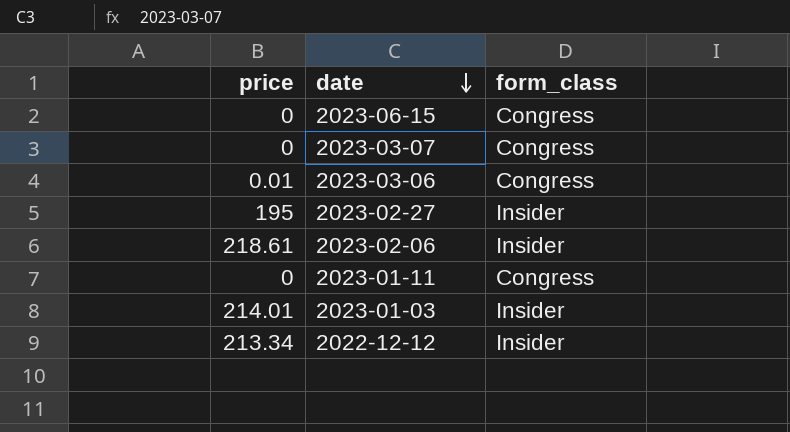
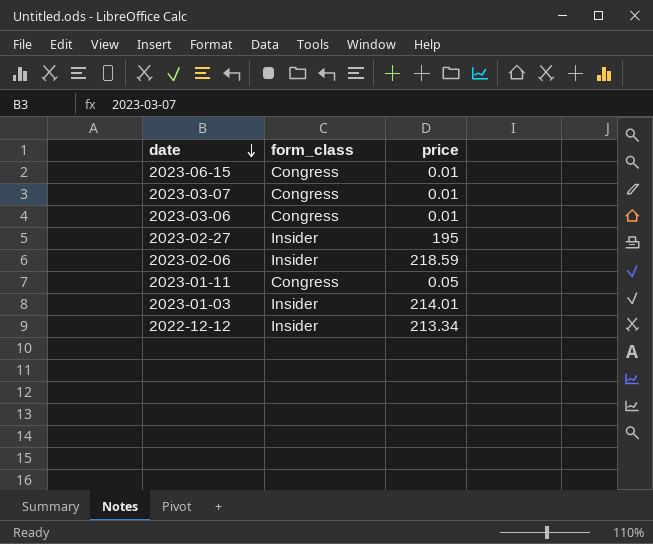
column price | position: 1 -> 3
2023-06-15 | price: 0 -> 0.01
2023-03-07 | price: 0 -> 0.01
2023-02-06 | price: 218.61 -> 218.59
2023-01-11 | price: 0 -> 0.05

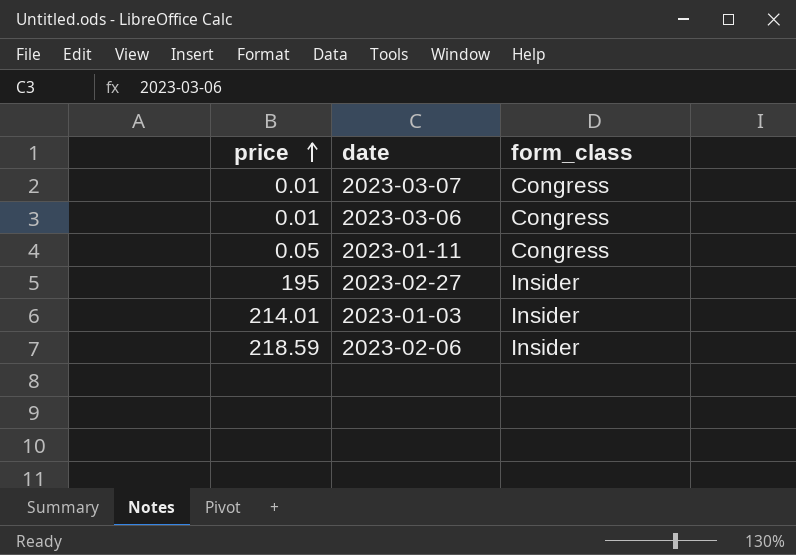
row order: date descending -> price ascending
column price | position: 3 -> 1
row 2023-06-15: Congress | 0.01 -> none
row 2022-12-12: Insider | 213.34 -> none

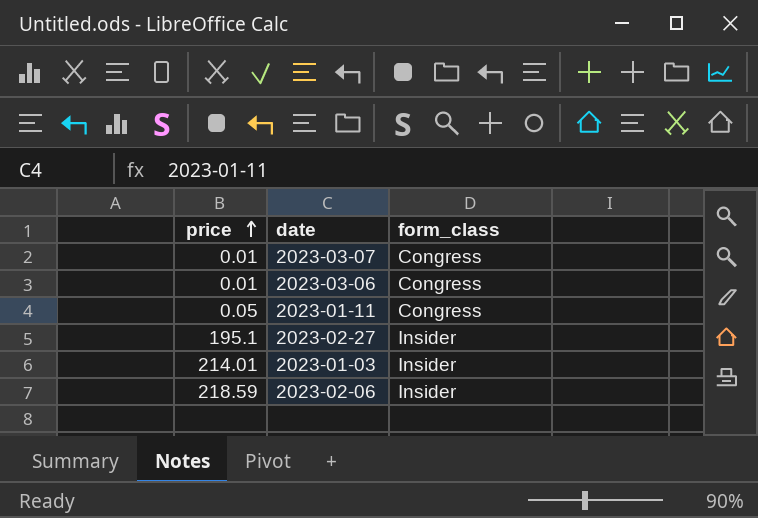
2023-02-27 | price: 195 -> 195.1

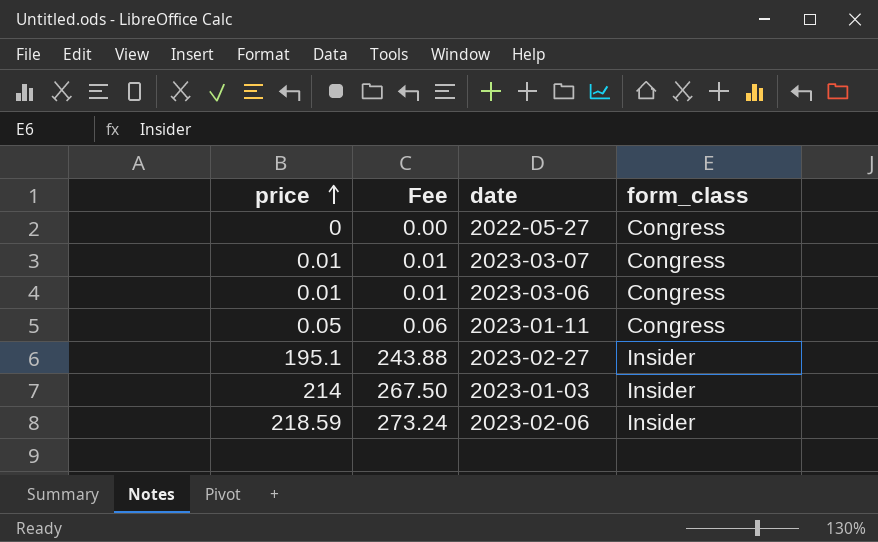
column Fee | formula: none -> [price] * 1.25
row 2022-05-27: none -> 0 | 0.00 | Congress
2023-01-03 | price: 214.01 -> 214

